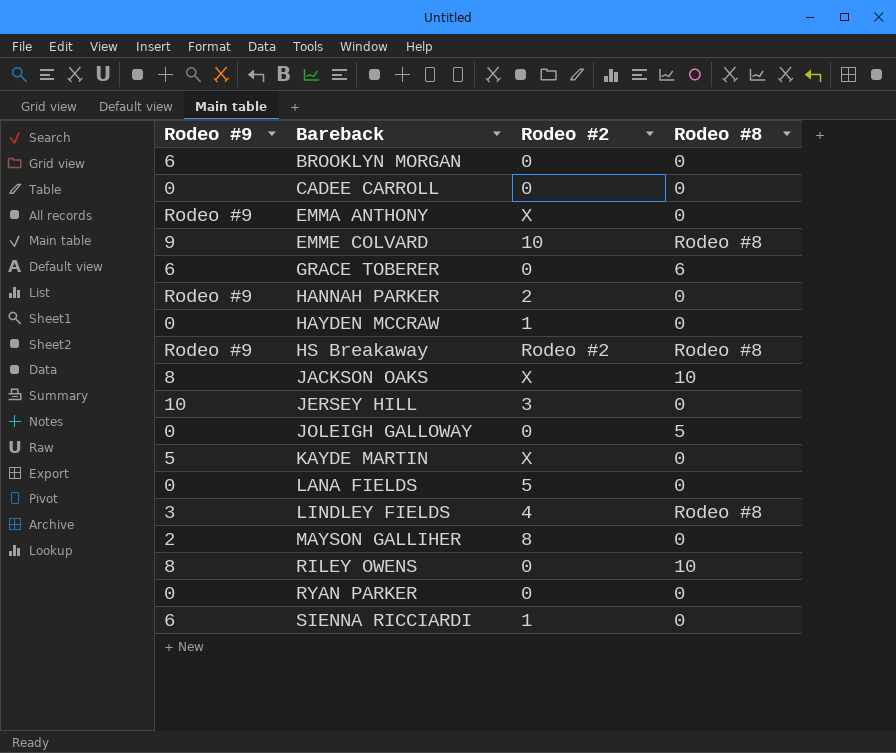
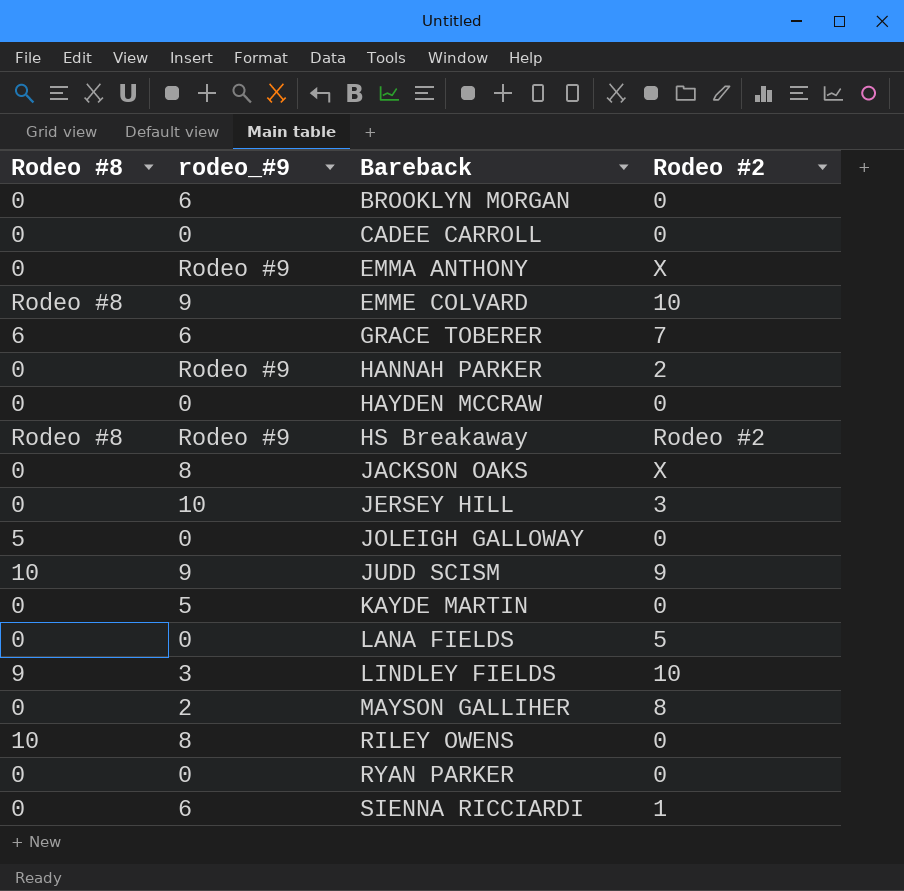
column Rodeo #8 | position: 4 -> 1
column name: Rodeo #9 -> rodeo_#9
GRACE TOBERER | Rodeo #2: 0 -> 7
HAYDEN MCCRAW | Rodeo #2: 1 -> 0
JACKSON OAKS | Rodeo #8: 10 -> 0
row JUDD SCISM: none -> 10 | 9 | 9
KAYDE MARTIN | Rodeo #2: X -> 0
LINDLEY FIELDS | Rodeo #8: Rodeo #8 -> 9
LINDLEY FIELDS | Rodeo #2: 4 -> 10

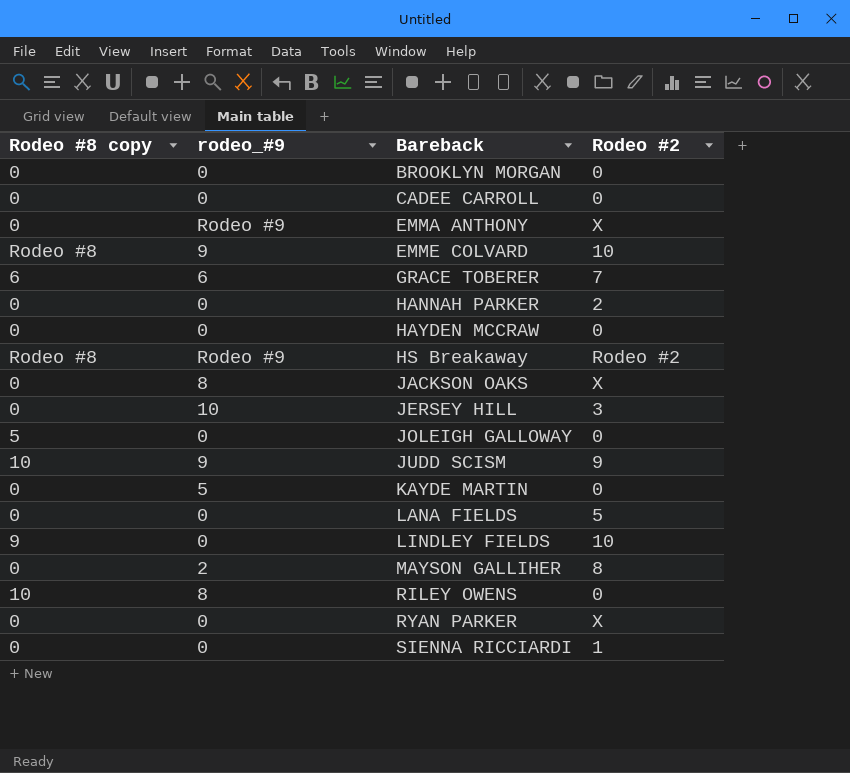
column name: Rodeo #8 -> Rodeo #8 copy
BROOKLYN MORGAN | rodeo_#9: 6 -> 0
HANNAH PARKER | rodeo_#9: Rodeo #9 -> 0
LINDLEY FIELDS | rodeo_#9: 3 -> 0
RYAN PARKER | Rodeo #2: 0 -> X
SIENNA RICCIARDI | rodeo_#9: 6 -> 0

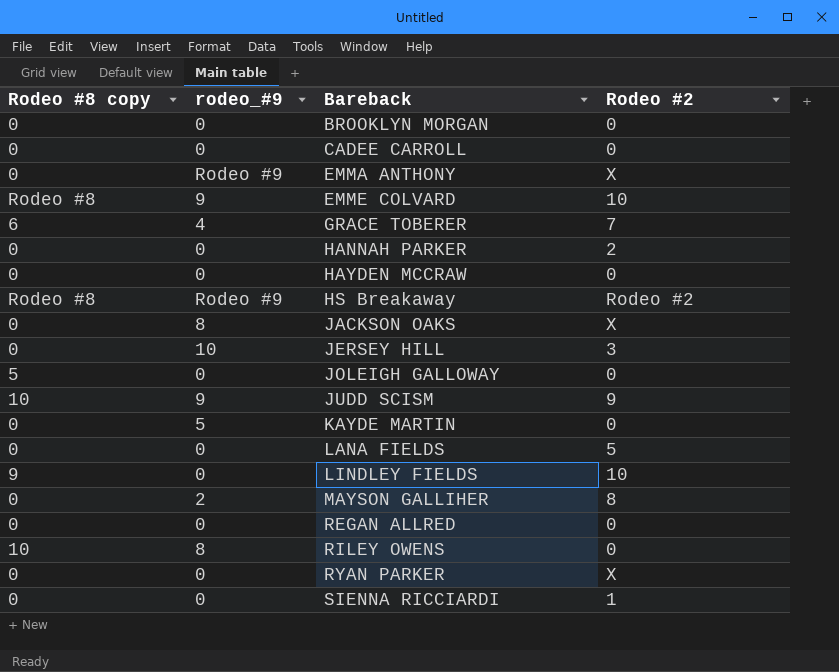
GRACE TOBERER | rodeo_#9: 6 -> 4
row REGAN ALLRED: none -> 0 | 0 | 0

